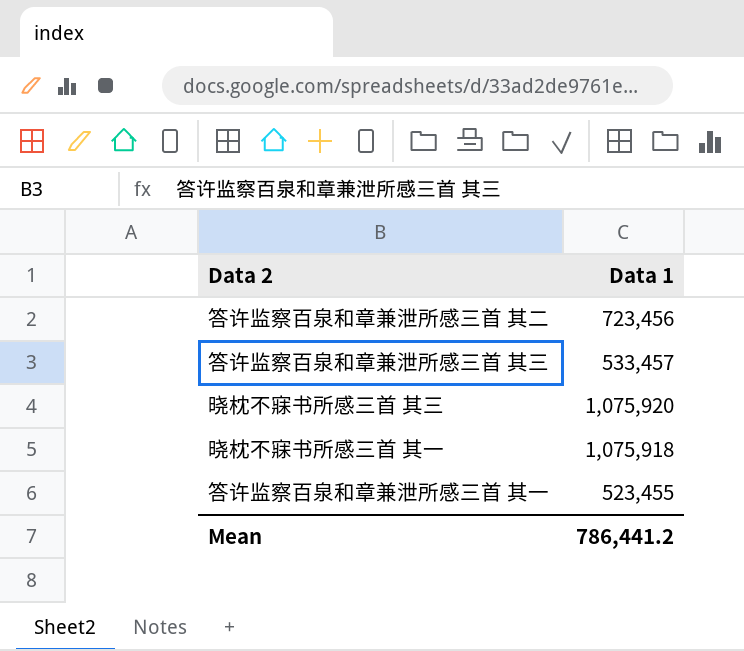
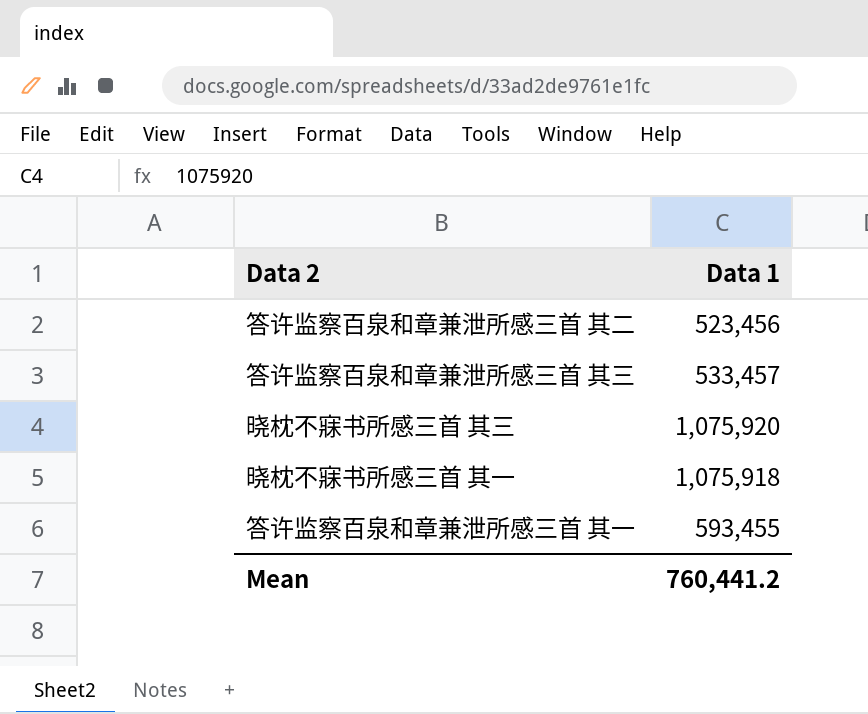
答许监察百泉和章兼泄所感三首 其二 | Data 1: 723,456 -> 523,456
答许监察百泉和章兼泄所感三首 其一 | Data 1: 523,455 -> 593,455
Mean | Data 1: 786,441.2 -> 760,441.2

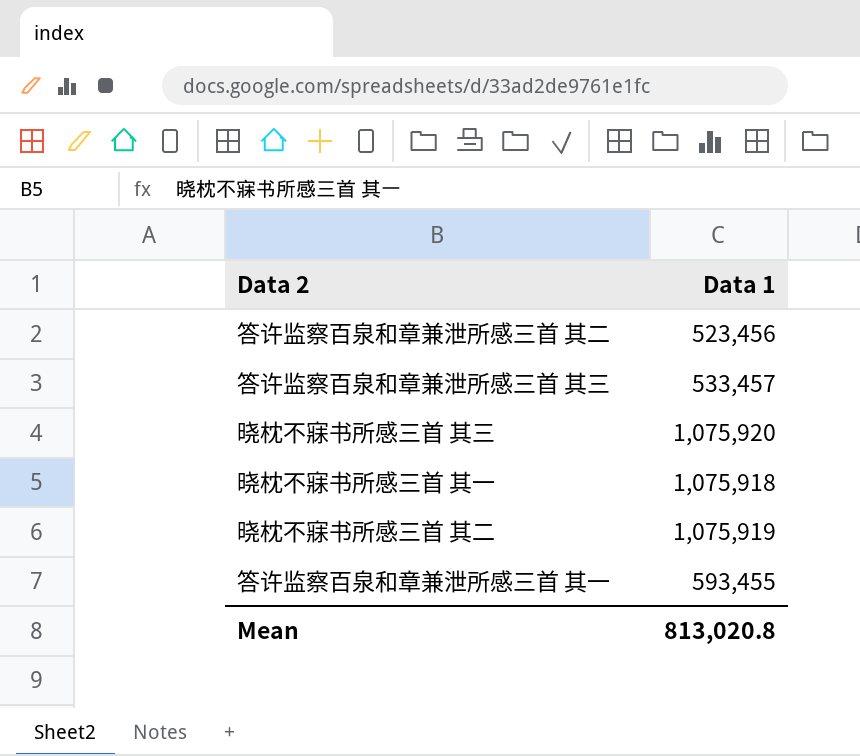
row 晓枕不寐书所感三首 其二: none -> 1,075,919
Mean | Data 1: 760,441.2 -> 813,020.8

